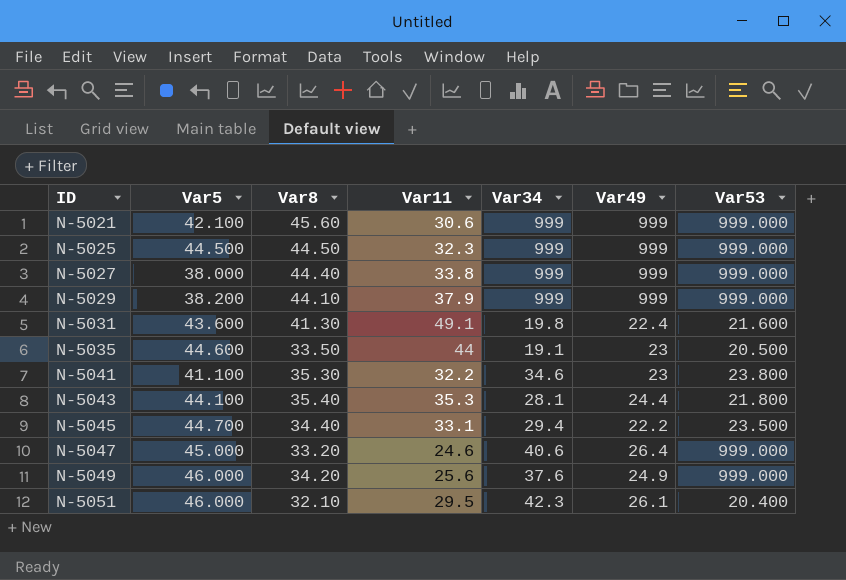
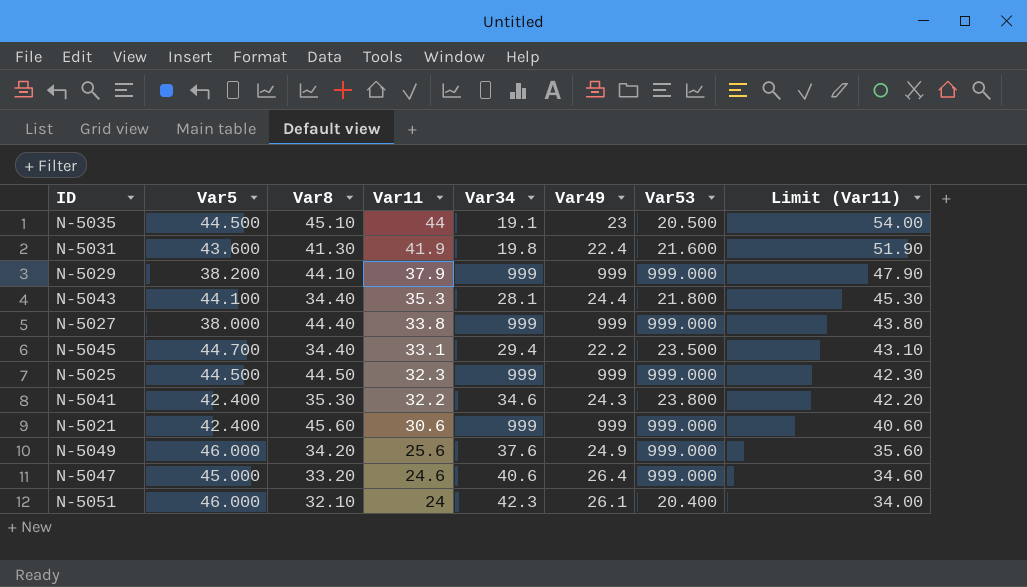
row order: ID ascending -> Var11 descending
column Limit (Var11) | formula: none -> [Var11] + 10
N-5035 | Var5: 44.600 -> 44.500
N-5035 | Var8: 33.50 -> 45.10
N-5031 | Var11: 49.1 -> 41.9
N-5043 | Var8: 35.40 -> 34.40
N-5041 | Var5: 41.100 -> 42.400
N-5041 | Var49: 23 -> 24.3
N-5021 | Var5: 42.100 -> 42.400
N-5051 | Var11: 29.5 -> 24

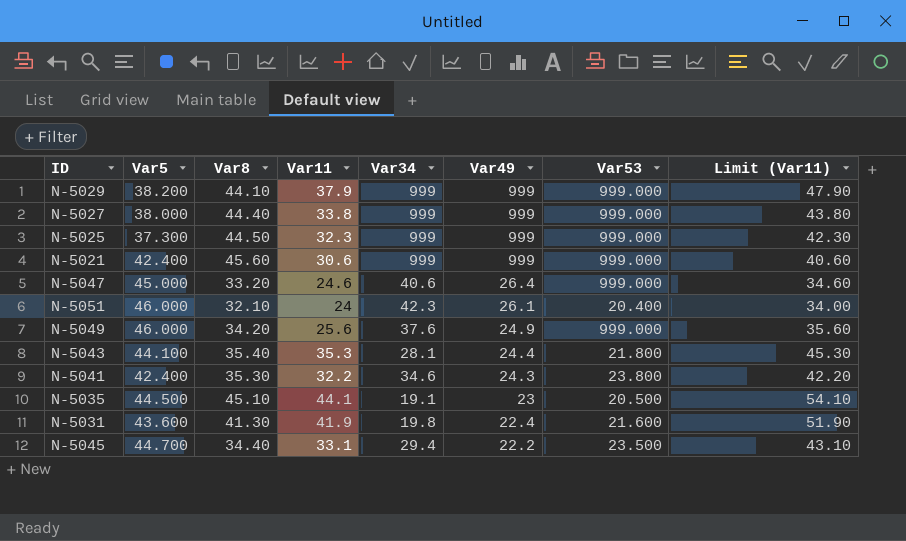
row order: Var11 descending -> Var49 descending
N-5025 | Var5: 44.500 -> 37.300
N-5043 | Var8: 34.40 -> 35.40
N-5035 | Var11: 44 -> 44.1
N-5035 | Limit (Var11): 54.00 -> 54.10

